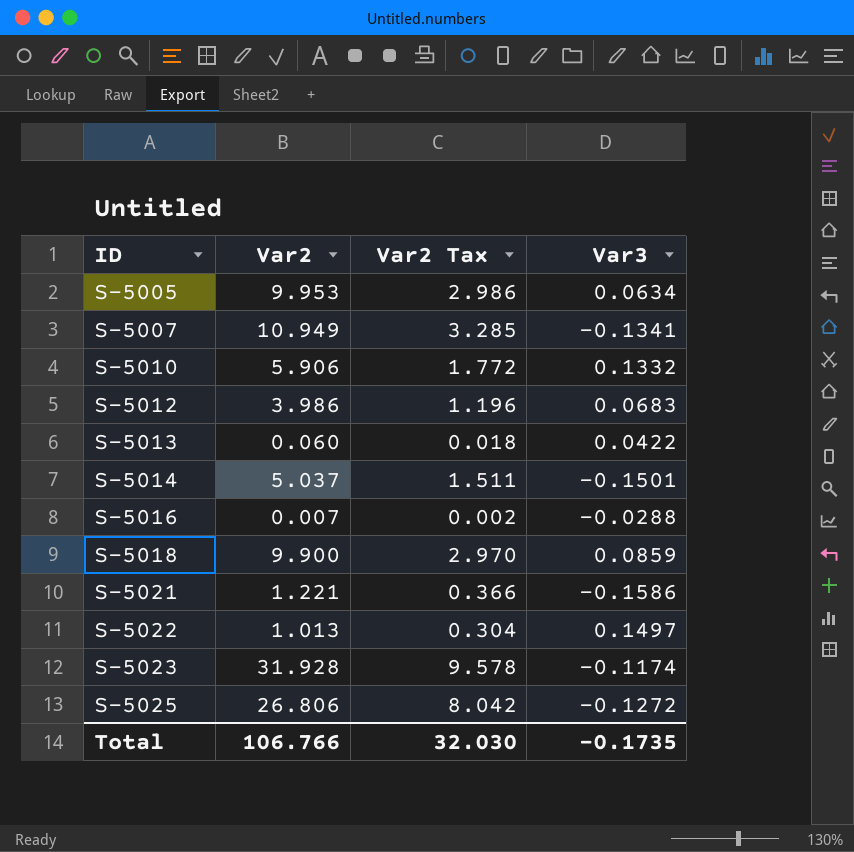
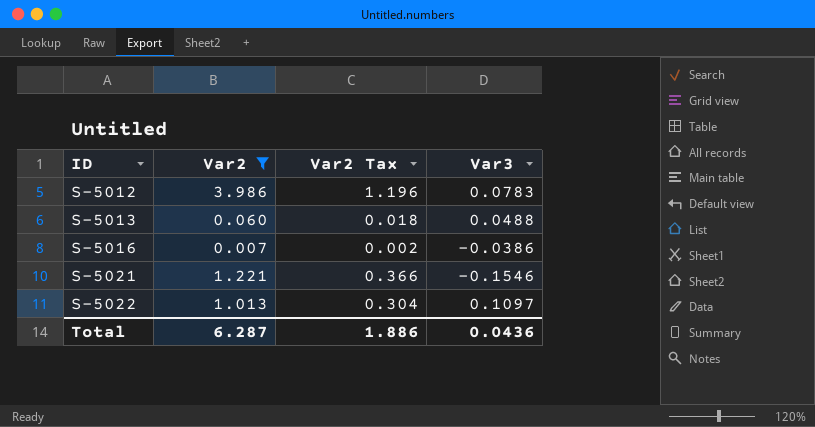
filter: none -> Var2 <= 3.986
S-5012 | Var3: 0.0683 -> 0.0783
S-5013 | Var3: 0.0422 -> 0.0488
S-5016 | Var3: -0.0288 -> -0.0386
S-5021 | Var3: -0.1586 -> -0.1546
S-5022 | Var3: 0.1497 -> 0.1097
Total | Var2: 106.766 -> 6.287
Total | Var2 Tax: 32.030 -> 1.886
Total | Var3: -0.1735 -> 0.0436

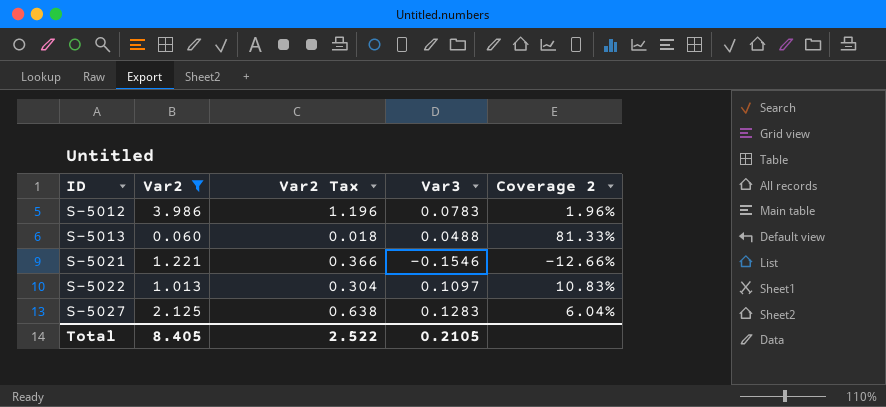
column Coverage 2 | formula: none -> [Var3] / [Var2]
row S-5016: 0.007 | 0.002 | -0.0386 -> none
row S-5027: none -> 2.125 | 0.638 | 0.1283 | 6.04%
Total | Var2: 6.287 -> 8.405
Total | Var2 Tax: 1.886 -> 2.522
Total | Var3: 0.0436 -> 0.2105

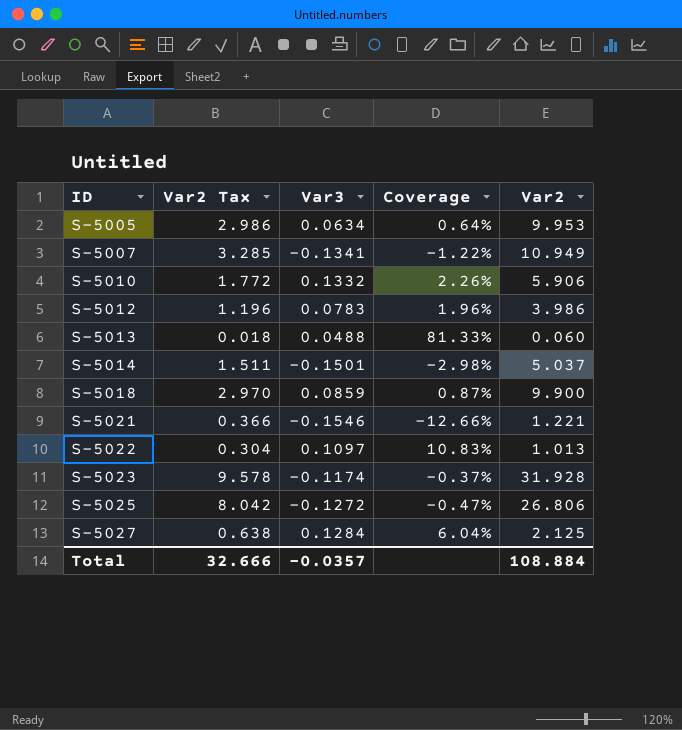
filter: Var2 <= 3.986 -> none
column name: Coverage 2 -> Coverage
column Var2 | position: 2 -> 5
S-5027 | Var3: 0.1283 -> 0.1284
Total | Var2 Tax: 2.522 -> 32.666
Total | Var3: 0.2105 -> -0.0357
Total | Var2: 8.405 -> 108.884

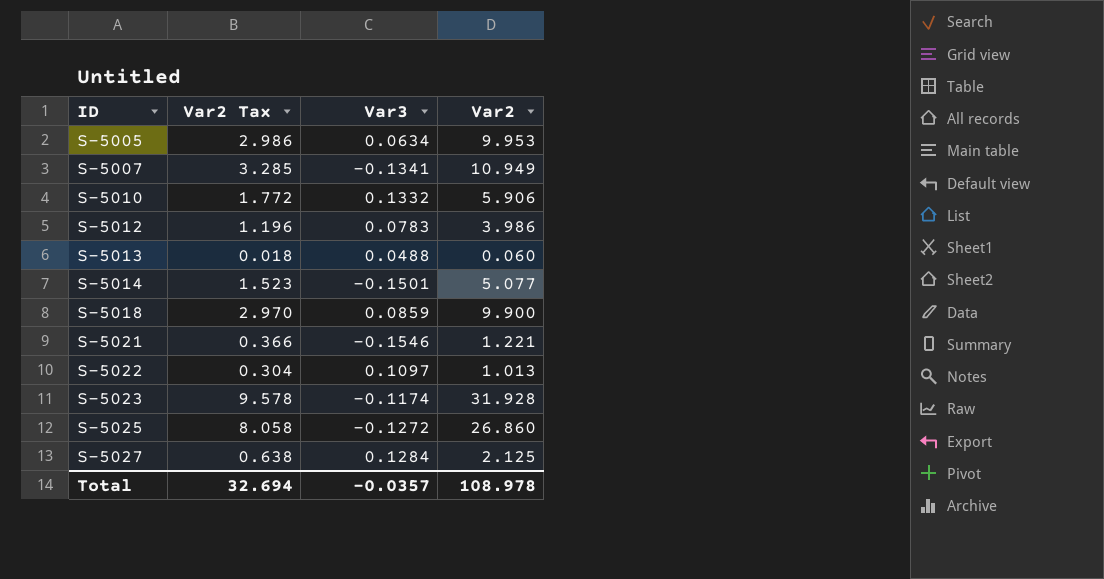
column Coverage | formula: [Var3] / [Var2] -> none
S-5014 | Var2 Tax: 1.511 -> 1.523
S-5014 | Var2: 5.037 -> 5.077
S-5025 | Var2 Tax: 8.042 -> 8.058
S-5025 | Var2: 26.806 -> 26.860
Total | Var2 Tax: 32.666 -> 32.694
Total | Var2: 108.884 -> 108.978

